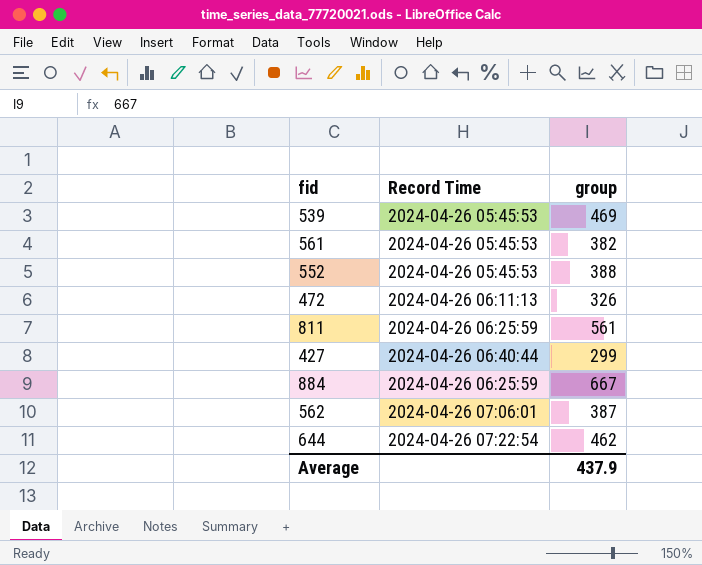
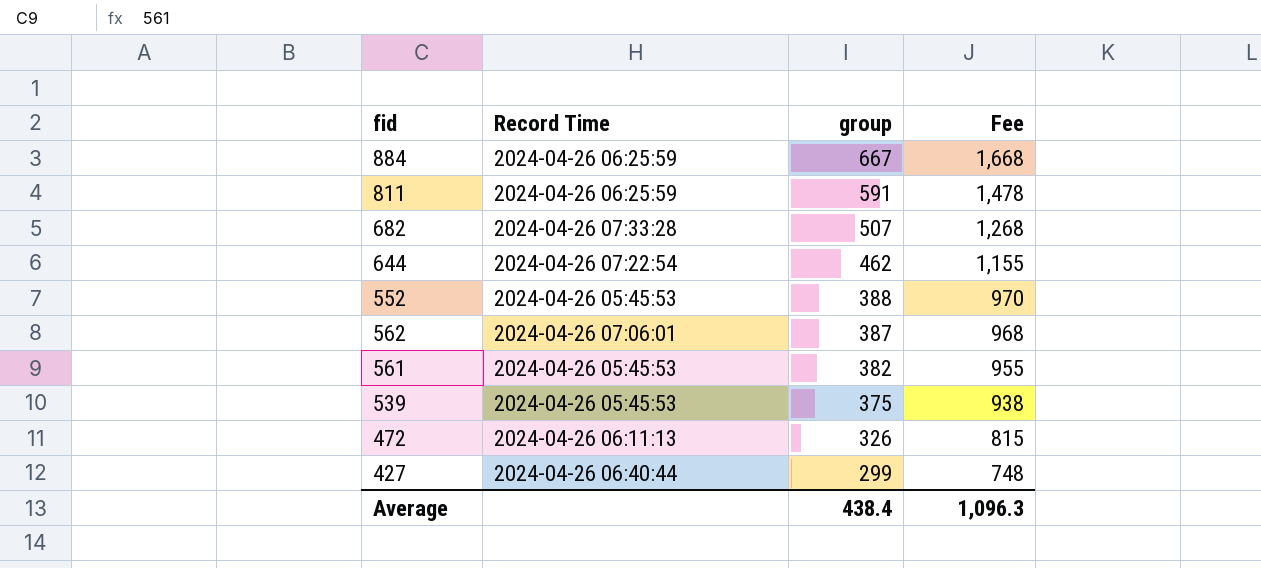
row order: none -> group descending
column Fee | formula: none -> [group] * 2.5
811 | group: 561 -> 591
row 682: none -> 2024-04-26 07:33:28 | 507 | 1,268
539 | group: 469 -> 375
Average | group: 437.9 -> 438.4

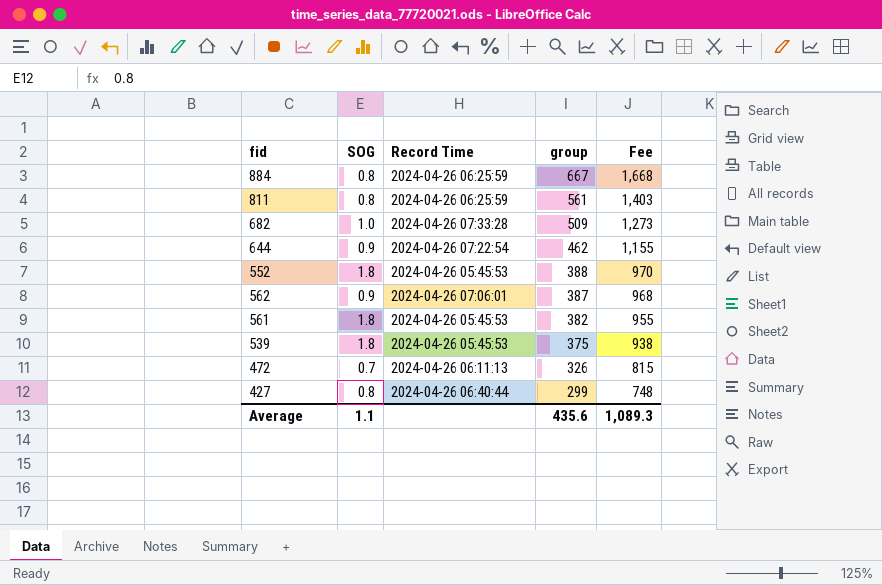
column SOG | position: none -> 2
811 | group: 591 -> 561
811 | Fee: 1,478 -> 1,403
682 | group: 507 -> 509
682 | Fee: 1,268 -> 1,273
Average | group: 438.4 -> 435.6
Average | Fee: 1,096.3 -> 1,089.3

